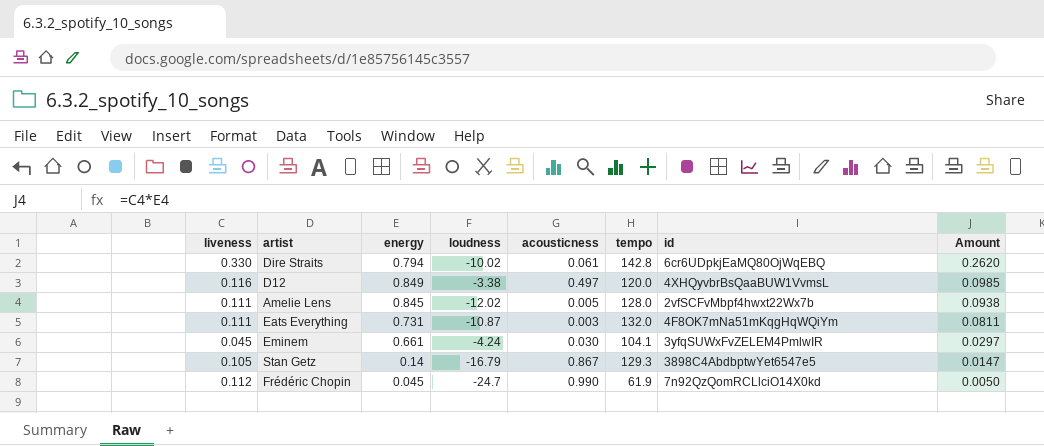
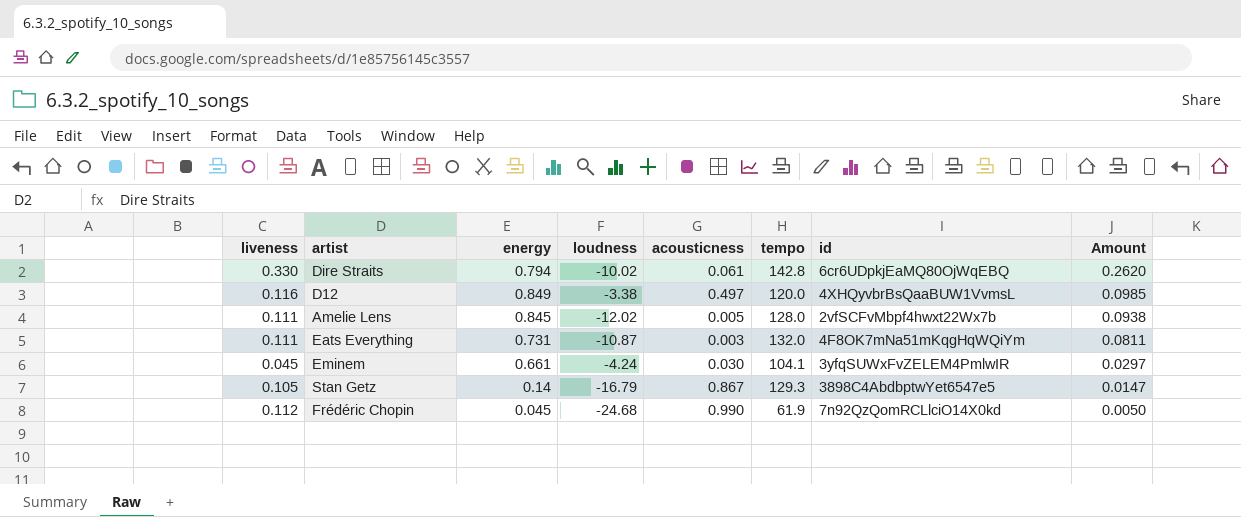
Frédéric Chopin | loudness: -24.7 -> -24.68

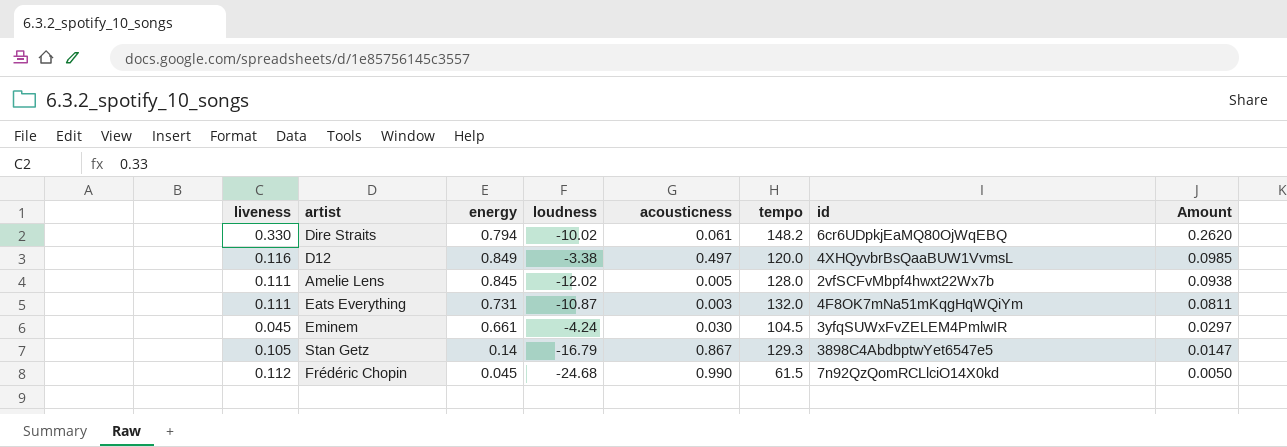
Dire Straits | tempo: 142.8 -> 148.2
Eminem | tempo: 104.1 -> 104.5
Frédéric Chopin | tempo: 61.9 -> 61.5

